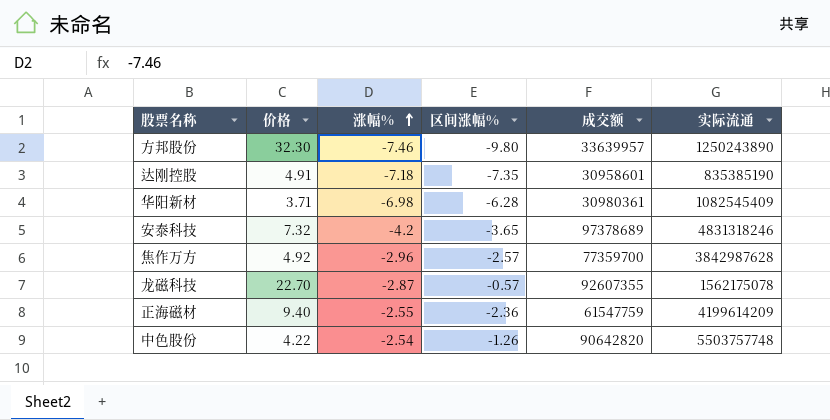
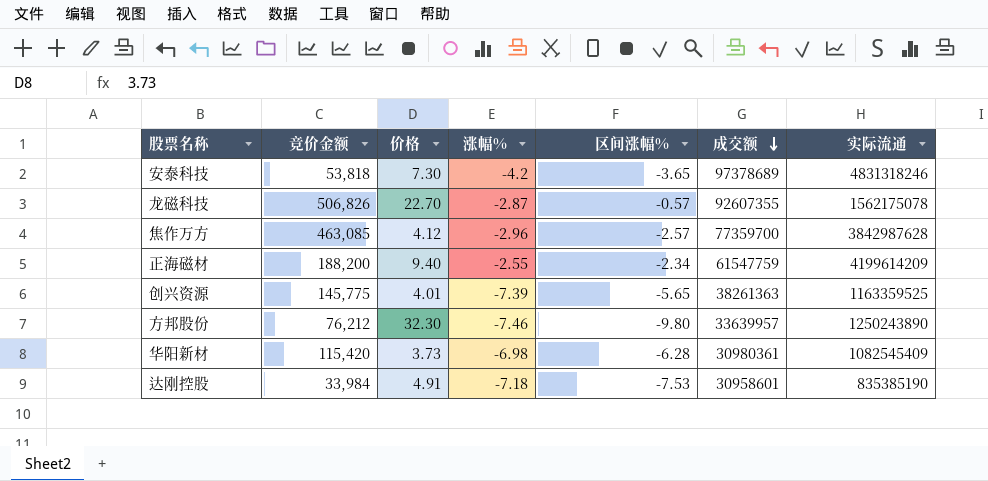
row order: 涨幅% ascending -> 成交额 descending
column 竞价金额 | position: none -> 2
row 中色股份: 4.22 | -2.54 | -1.26 | 90642820 | 5503757748 -> none
安泰科技 | 价格: 7.32 -> 7.30
焦作万方 | 价格: 4.92 -> 4.12
正海磁材 | 区间涨幅%: -2.36 -> -2.34
row 创兴资源: none -> 145,775 | 4.01 | -7.39 | -5.65 | 38261363 | 1163359525
华阳新材 | 价格: 3.71 -> 3.73
达刚控股 | 区间涨幅%: -7.35 -> -7.53

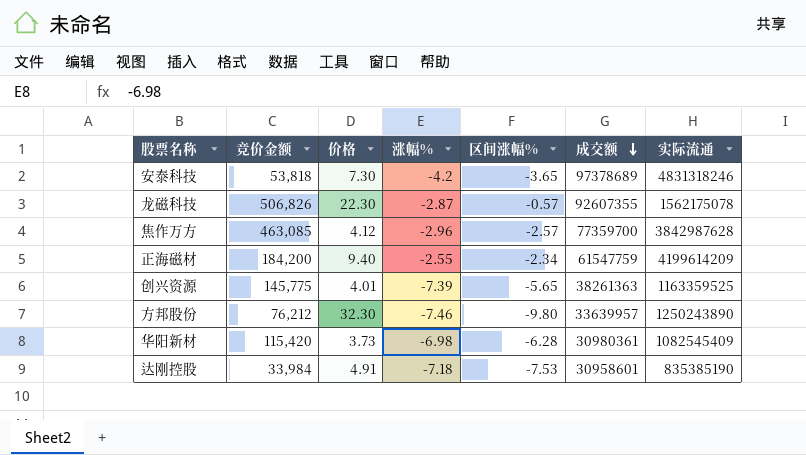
龙磁科技 | 价格: 22.70 -> 22.30
正海磁材 | 竞价金额: 188,200 -> 184,200

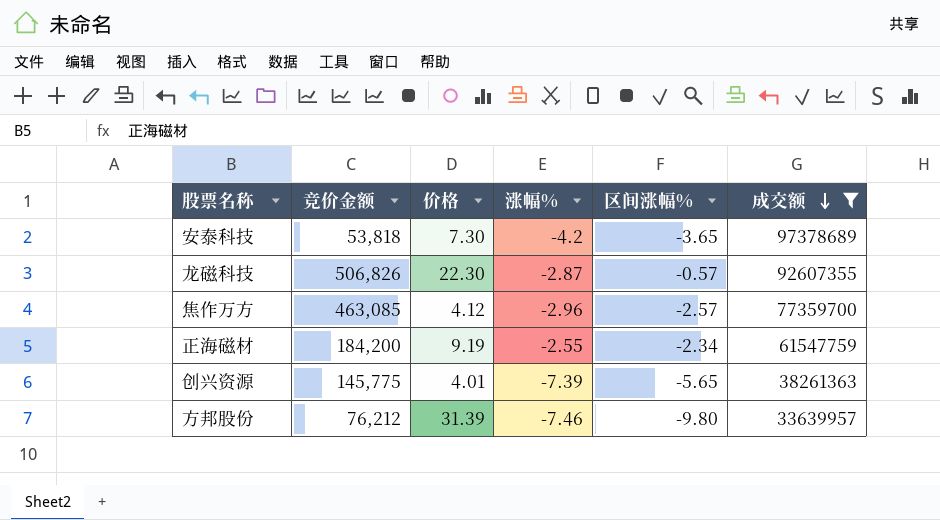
filter: none -> 成交额 >= 33639957
column 实际流通 | position: 7 -> none
正海磁材 | 价格: 9.40 -> 9.19
方邦股份 | 价格: 32.30 -> 31.39

